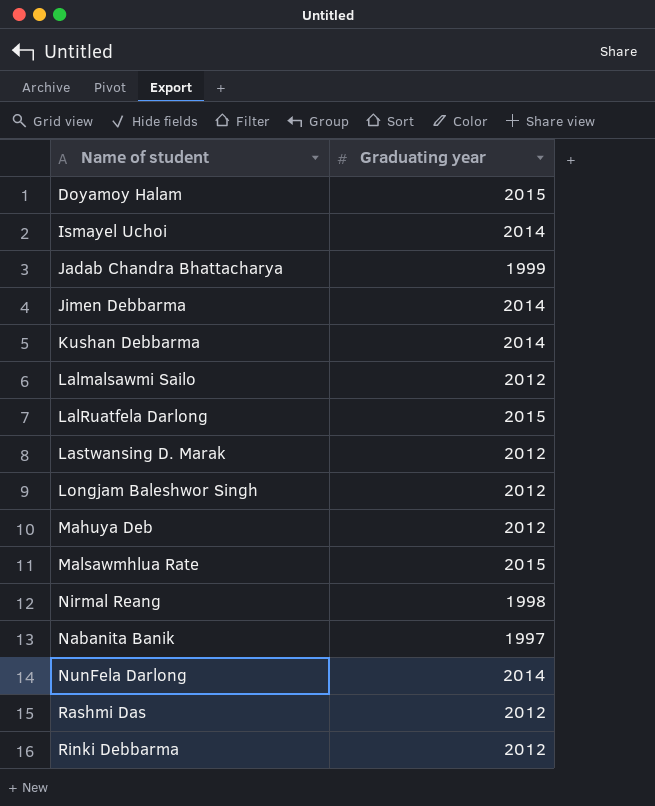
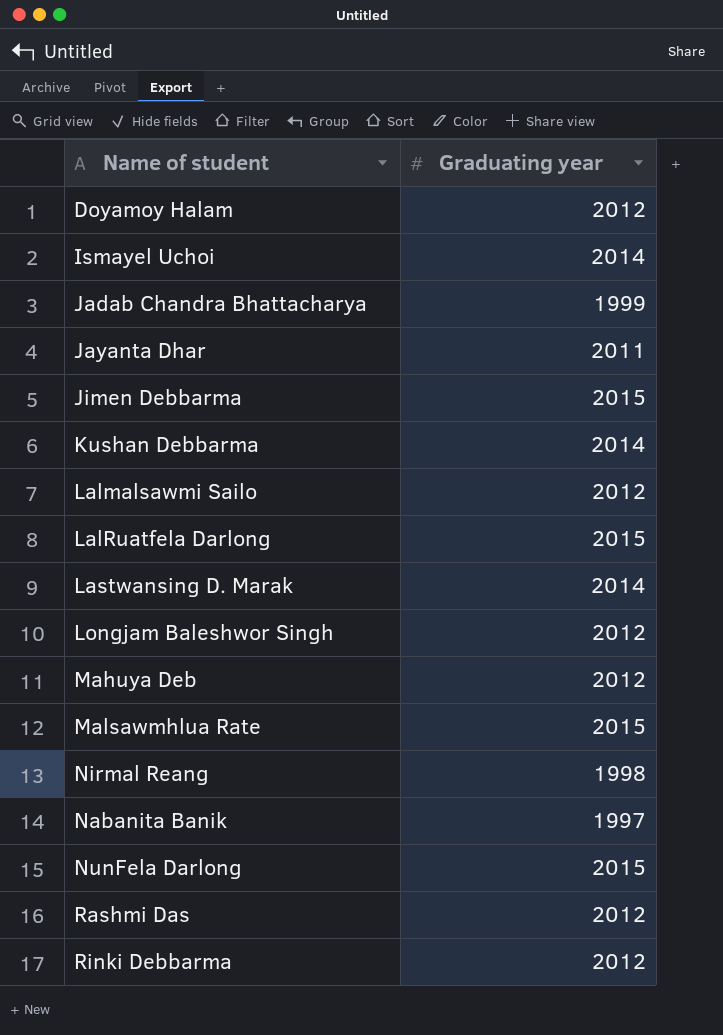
Doyamoy Halam | Graduating year: 2015 -> 2012
row Jayanta Dhar: none -> 2011
Jimen Debbarma | Graduating year: 2014 -> 2015
Lastwansing D. Marak | Graduating year: 2012 -> 2014
NunFela Darlong | Graduating year: 2014 -> 2015

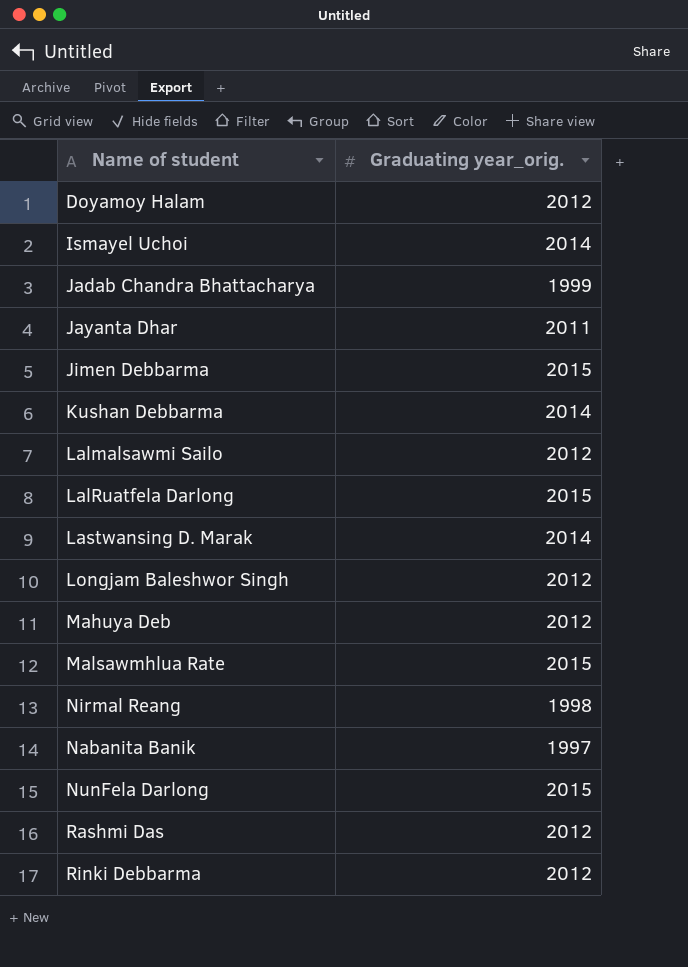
column name: Graduating year -> Graduating year_orig.

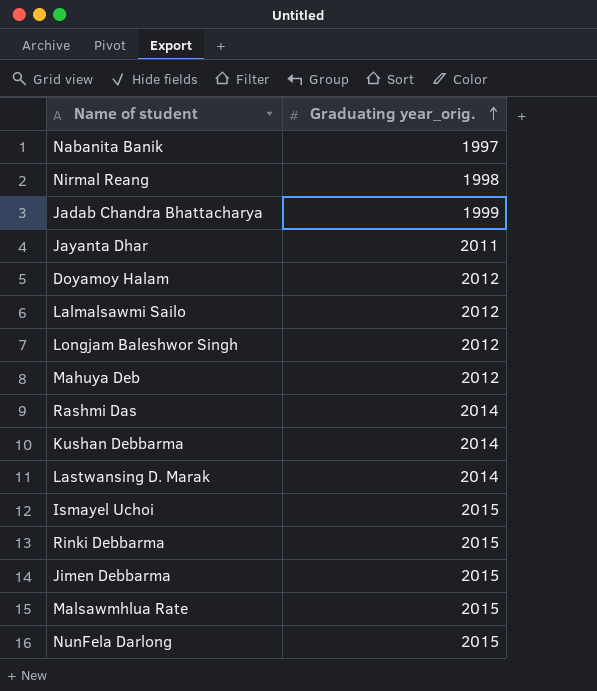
row order: none -> Graduating year_orig. ascending
row LalRuatfela Darlong: 2015 -> none
Rashmi Das | Graduating year_orig.: 2012 -> 2014
Ismayel Uchoi | Graduating year_orig.: 2014 -> 2015
Rinki Debbarma | Graduating year_orig.: 2012 -> 2015

